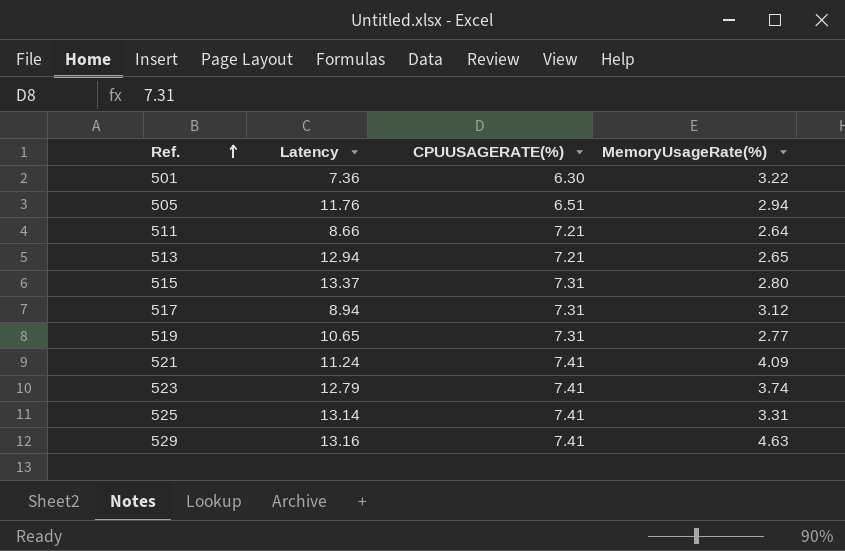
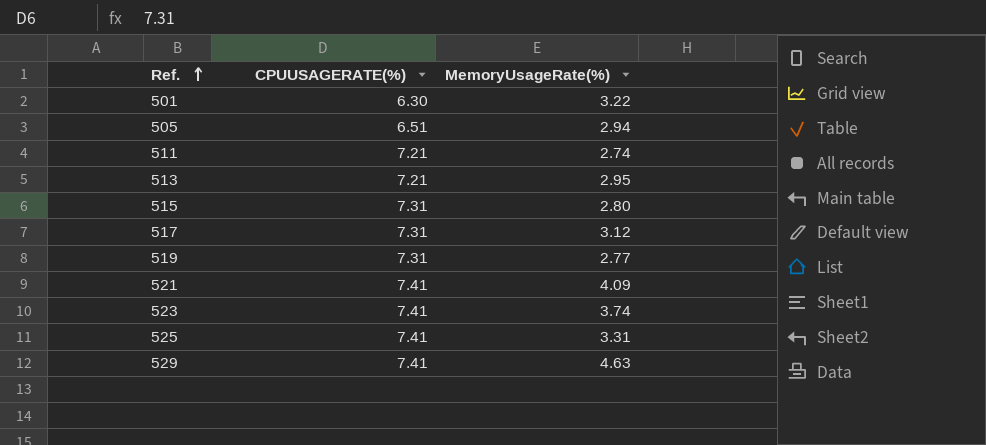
column Latency | position: 2 -> none
511 | MemoryUsageRate(%): 2.64 -> 2.74
513 | MemoryUsageRate(%): 2.65 -> 2.95

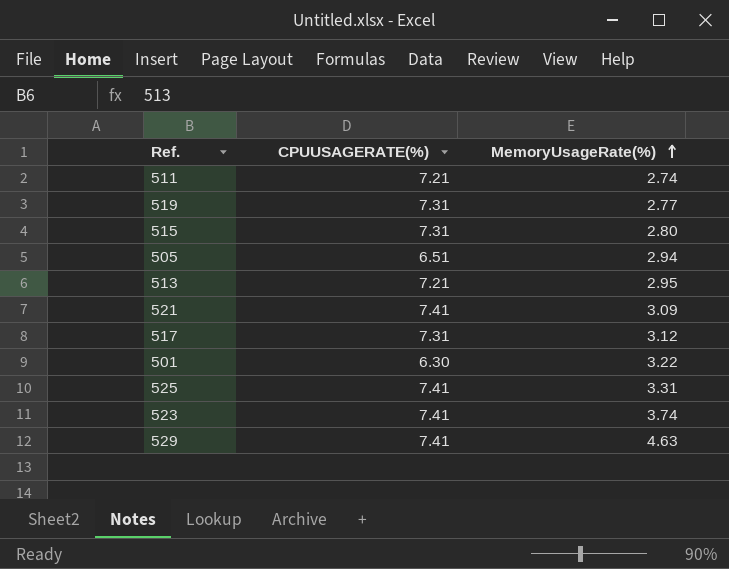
row order: Ref. ascending -> MemoryUsageRate(%) ascending
521 | MemoryUsageRate(%): 4.09 -> 3.09

